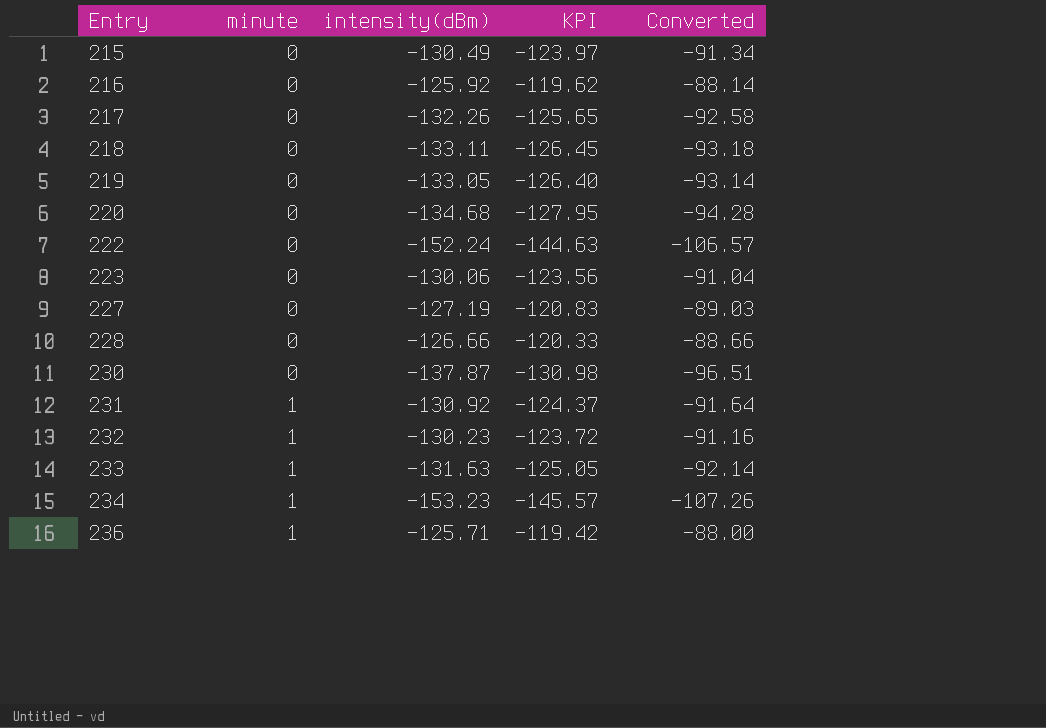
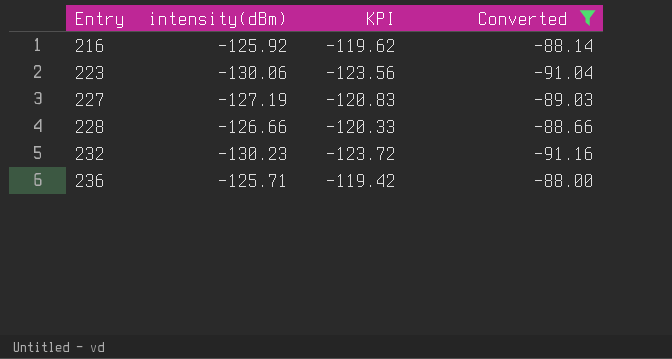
filter: none -> Converted >= -91.16
column minute | position: 2 -> none

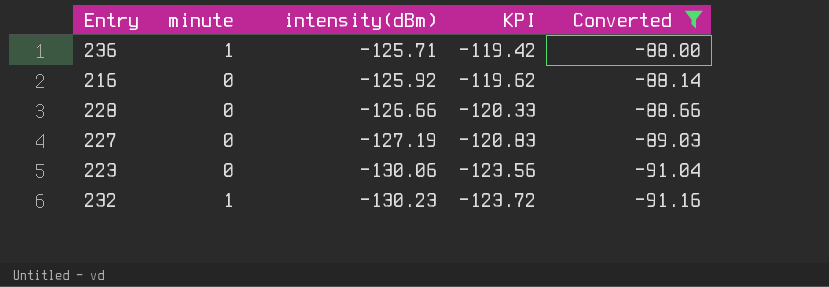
row order: Entry ascending -> intensity(dBm) descending
column minute | position: none -> 2

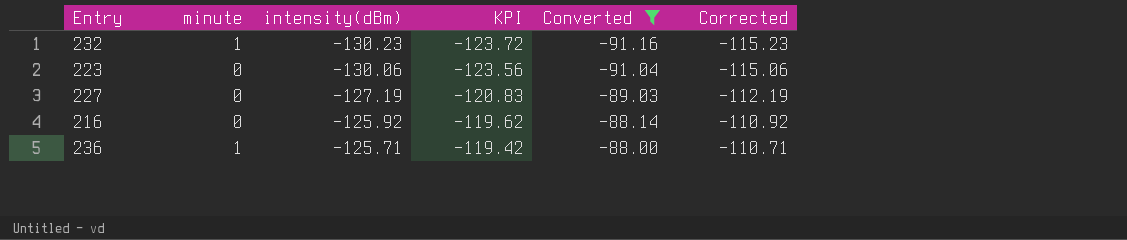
row order: intensity(dBm) descending -> intensity(dBm) ascending
column Corrected | formula: none -> [intensity(dBm)] + 15
row 228: 0 | -126.66 | -120.33 | -88.66 -> none

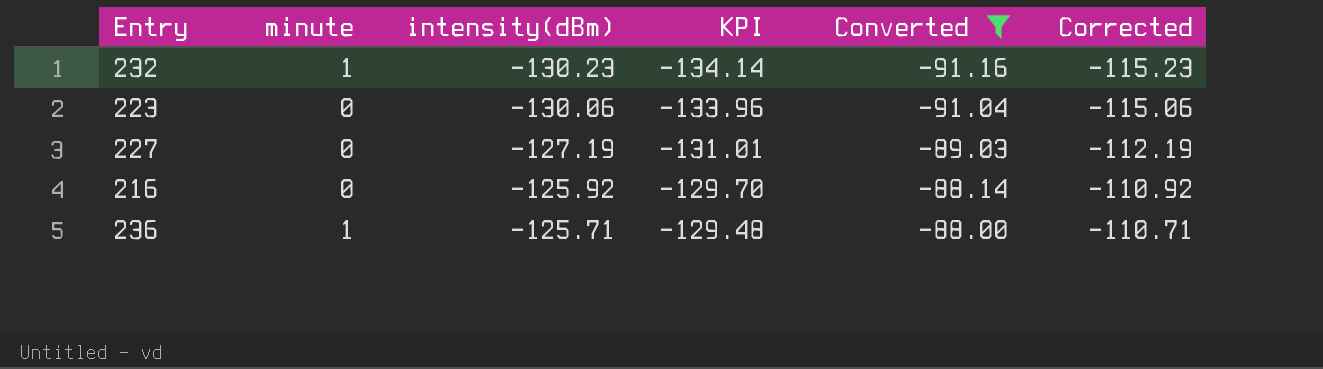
column KPI | formula: [intensity(dBm)] * 0.95 -> [intensity(dBm)] * 1.03

